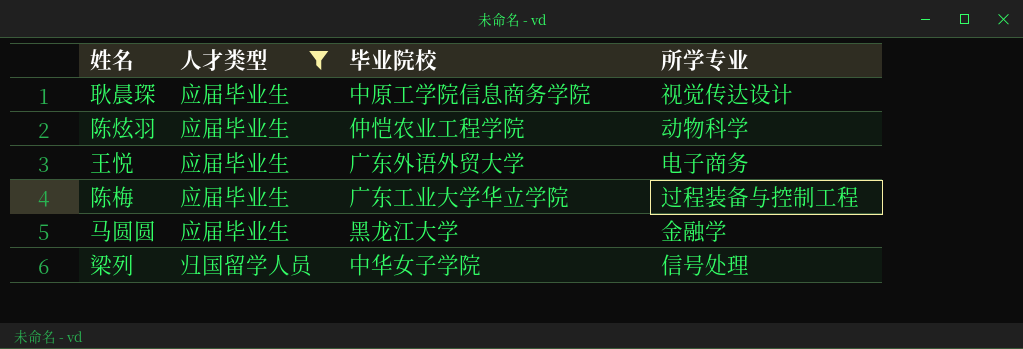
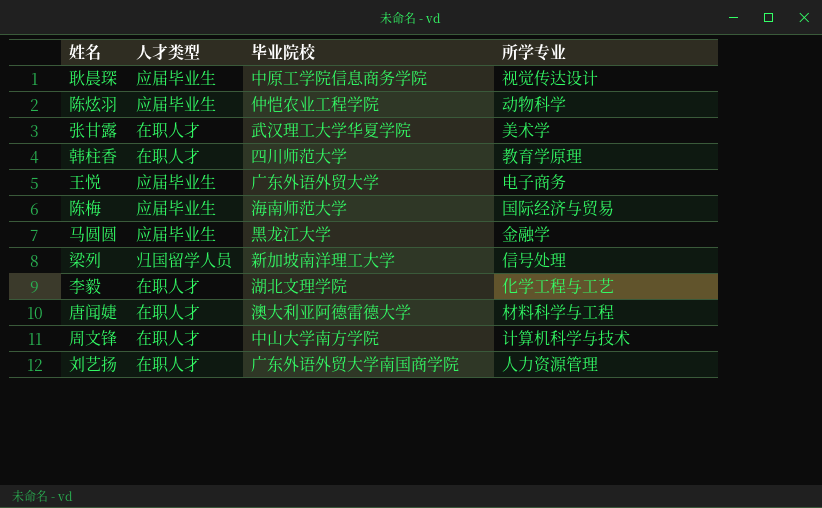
filter: 人才类型 != 在职人才 -> none
陈梅 | 毕业院校: 广东工业大学华立学院 -> 海南师范大学
陈梅 | 所学专业: 过程装备与控制工程 -> 国际经济与贸易
梁列 | 毕业院校: 中华女子学院 -> 新加坡南洋理工大学

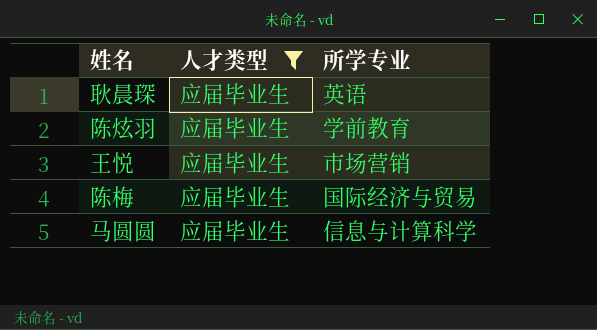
filter: none -> 人才类型 = 应届毕业生
column 毕业院校 | position: 3 -> none
耿晨琛 | 所学专业: 视觉传达设计 -> 英语
陈炫羽 | 所学专业: 动物科学 -> 学前教育
王悦 | 所学专业: 电子商务 -> 市场营销
马圆圆 | 所学专业: 金融学 -> 信息与计算科学

